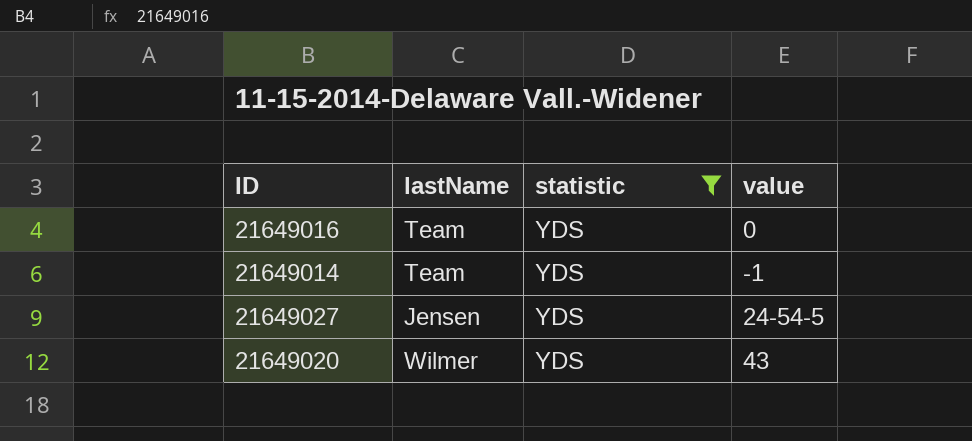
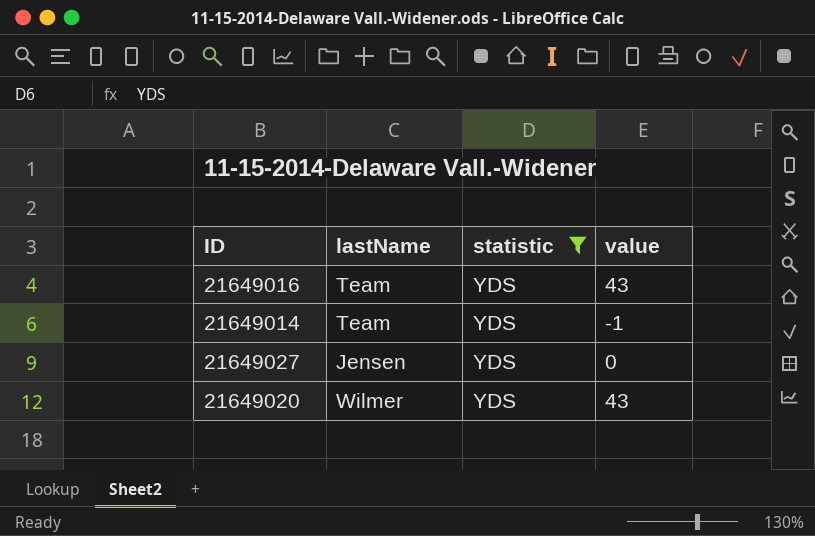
21649016 | value: 0 -> 43
21649027 | value: 24-54-5 -> 0

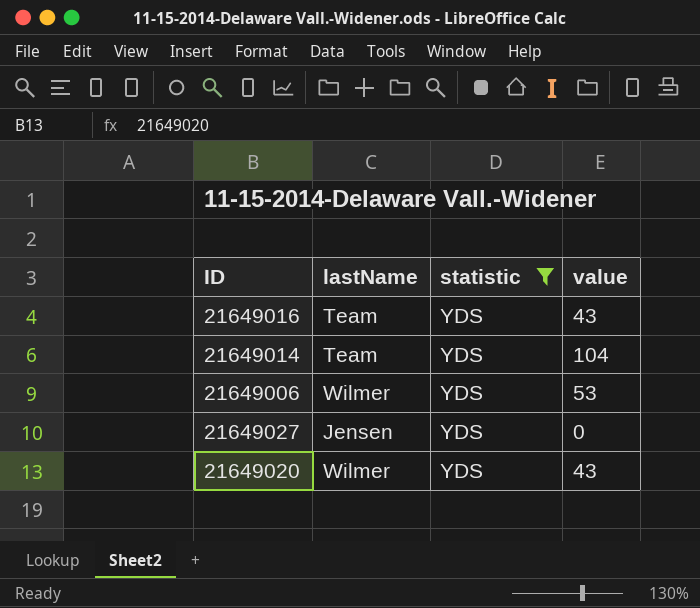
21649014 | value: -1 -> 104
row 21649006: none -> Wilmer | YDS | 53

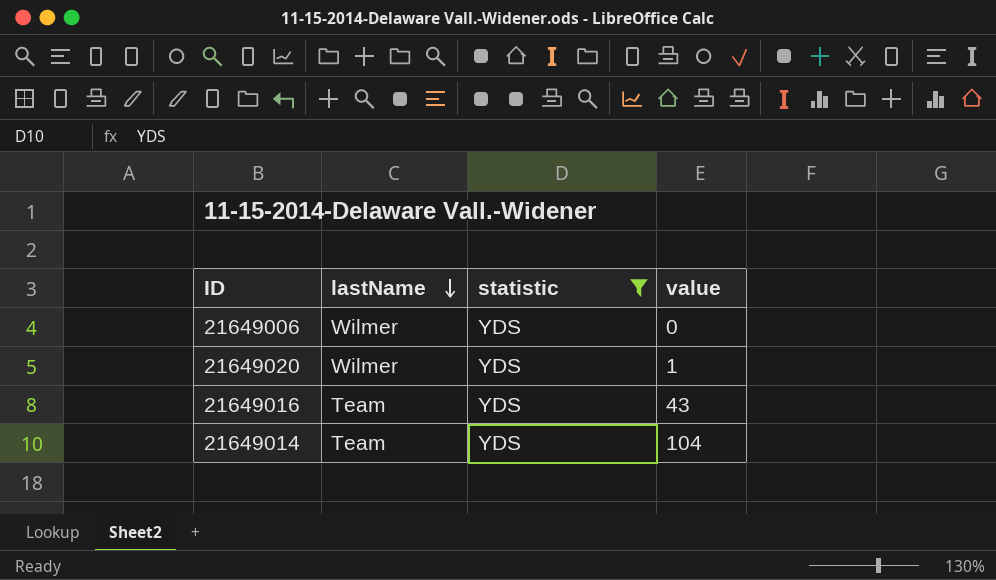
row order: none -> lastName descending
row 21649027: Jensen | YDS | 0 -> none
21649006 | value: 53 -> 0
21649020 | value: 43 -> 1

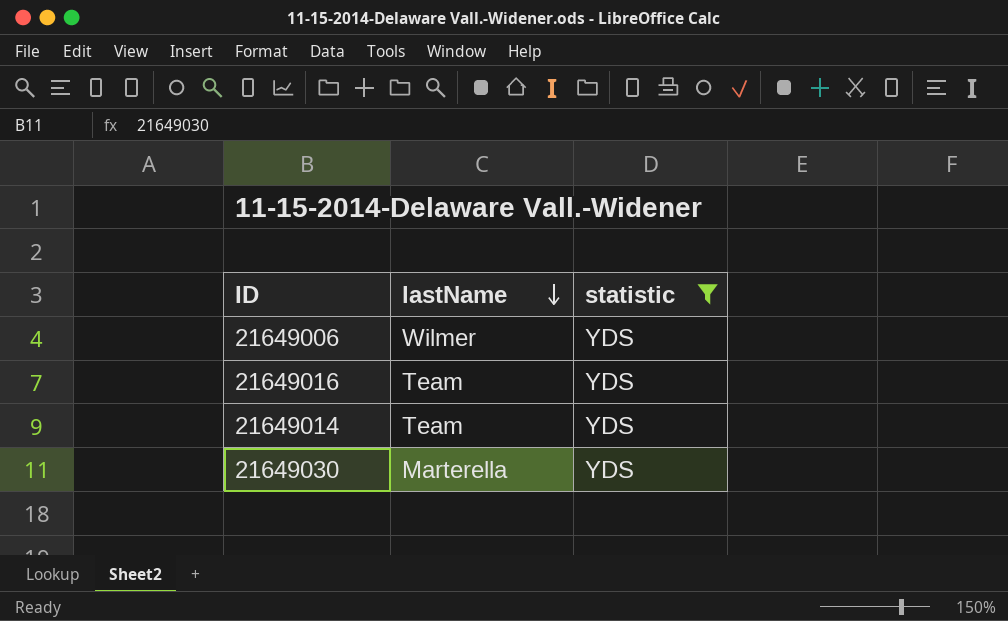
column value | position: 4 -> none
row 21649020: Wilmer | YDS | 1 -> none
row 21649030: none -> Marterella | YDS

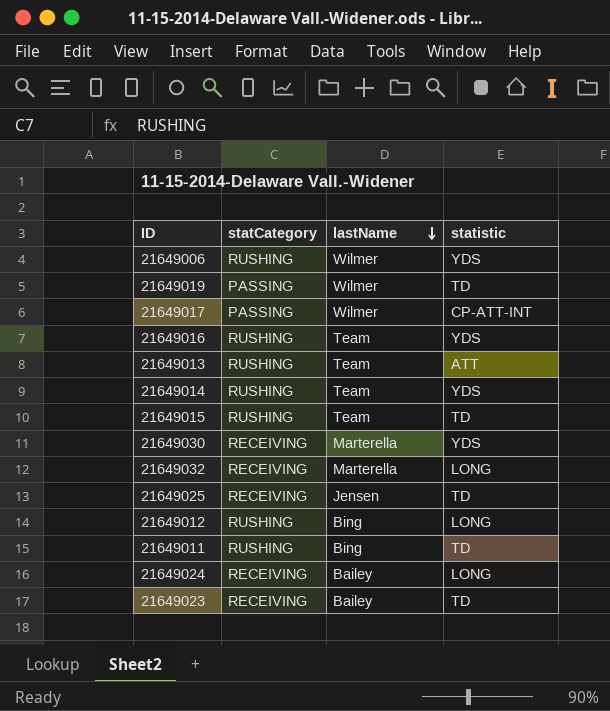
filter: statistic = YDS -> none
column statCategory | position: none -> 2

